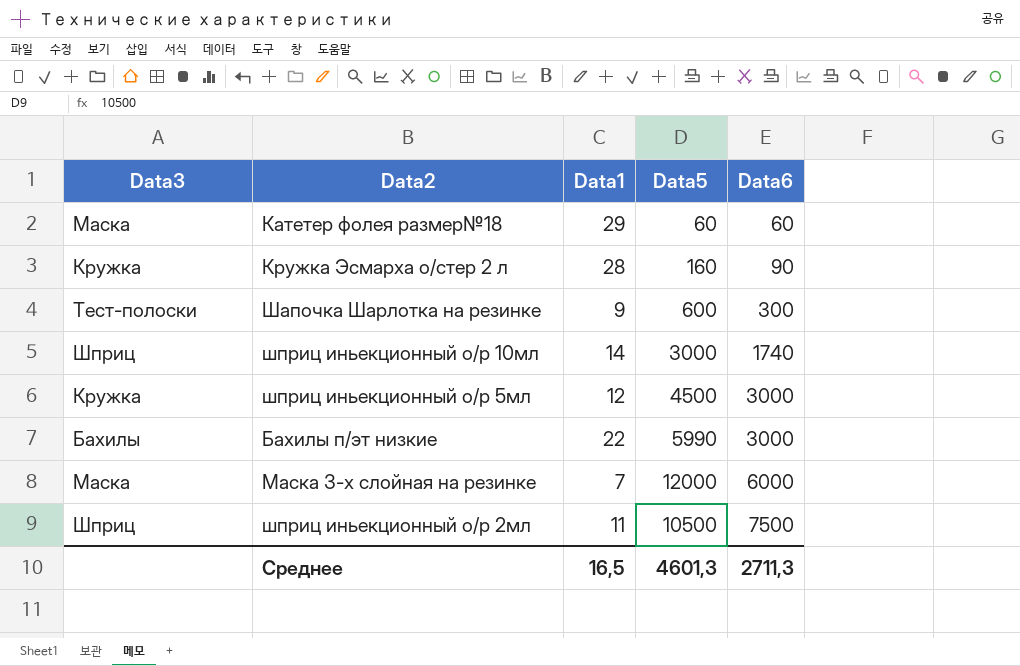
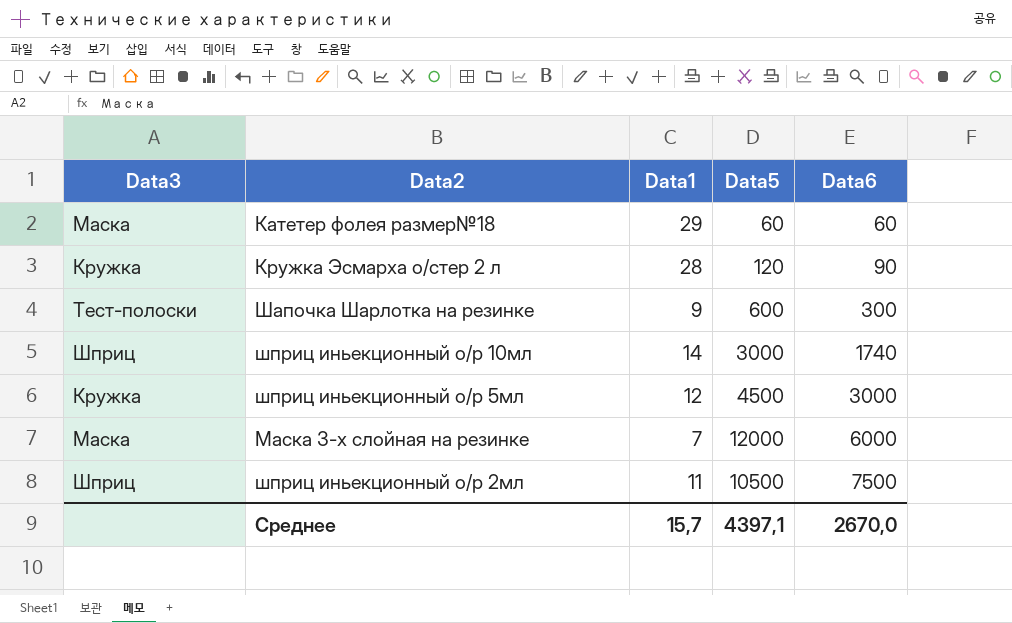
row Бахилы п/эт низкие: Бахилы | 22 | 5990 | 3000 -> none
Кружка Эсмарха о/стер 2 л | Data5: 160 -> 120
Среднее | Data1: 16,5 -> 15,7
Среднее | Data5: 4601,3 -> 4397,1
Среднее | Data6: 2711,3 -> 2670,0

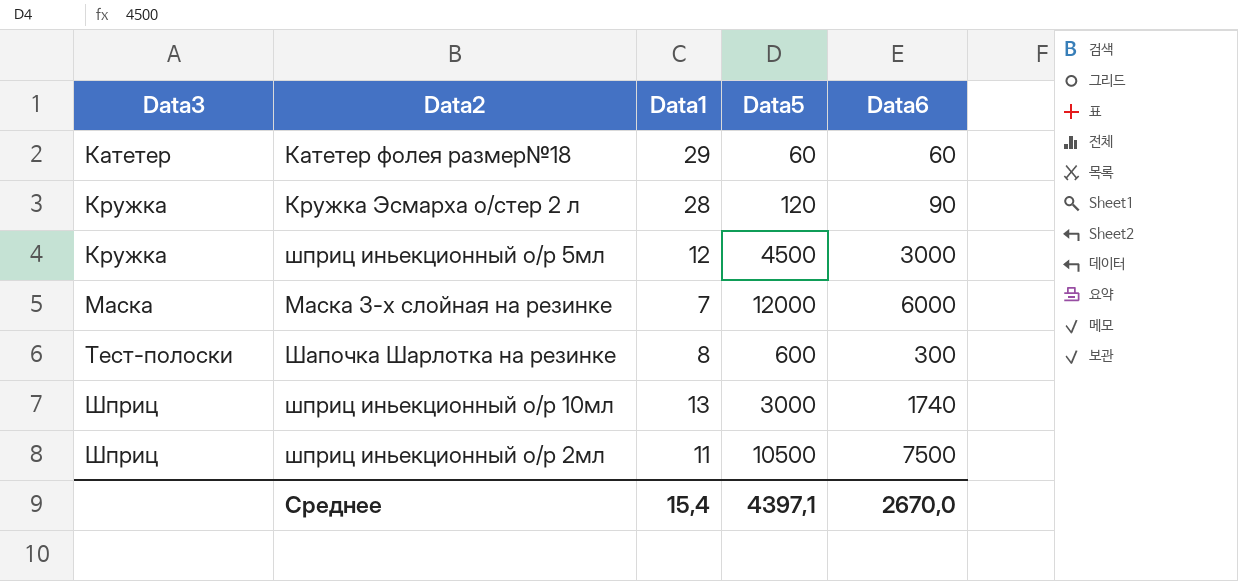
row order: Data6 ascending -> Data3 ascending
Катетер фолея размер№18 | Data3: Маска -> Катетер
Шапочка Шарлотка на резинке | Data1: 9 -> 8
шприц иньекционный о/р 10мл | Data1: 14 -> 13
Среднее | Data1: 15,7 -> 15,4

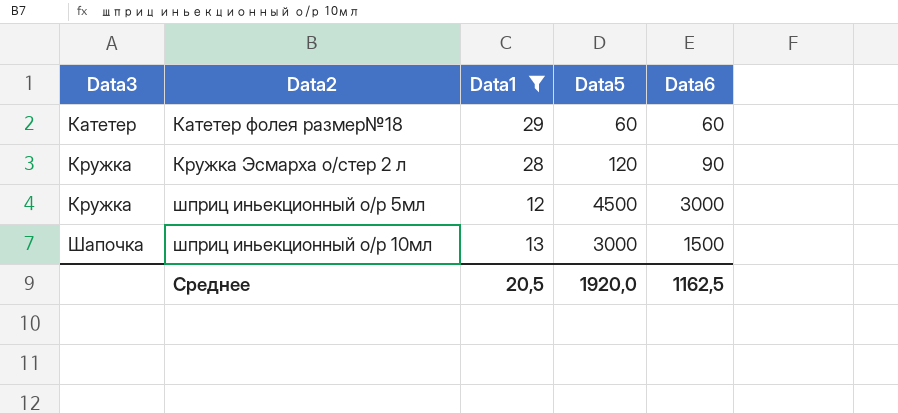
filter: none -> Data1 >= 12
шприц иньекционный о/р 10мл | Data3: Шприц -> Шапочка
шприц иньекционный о/р 10мл | Data6: 1740 -> 1500
Среднее | Data1: 15,4 -> 20,5
Среднее | Data5: 4397,1 -> 1920,0
Среднее | Data6: 2670,0 -> 1162,5

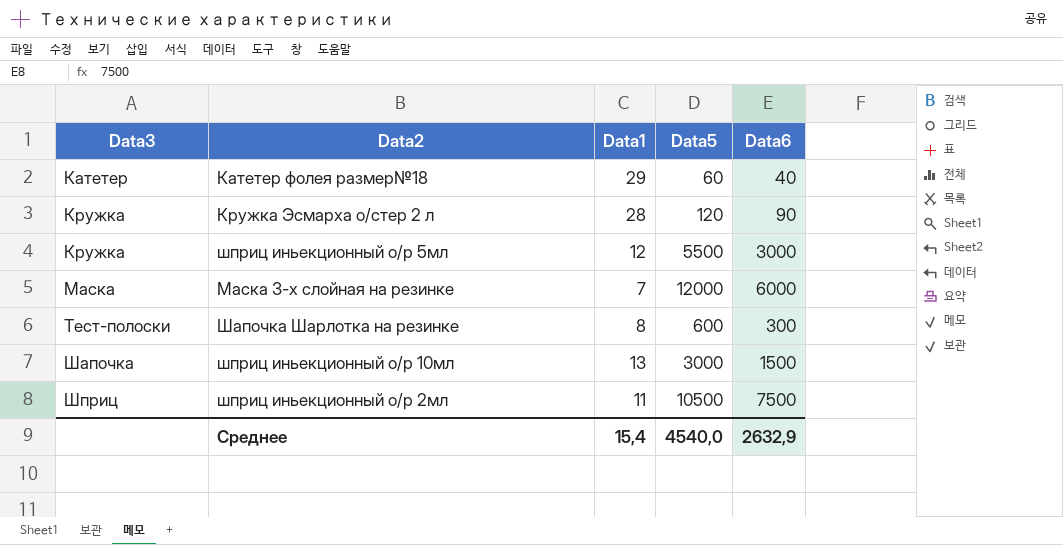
filter: Data1 >= 12 -> none
Катетер фолея размер№18 | Data6: 60 -> 40
шприц иньекционный о/р 5мл | Data5: 4500 -> 5500
Среднее | Data1: 20,5 -> 15,4
Среднее | Data5: 1920,0 -> 4540,0
Среднее | Data6: 1162,5 -> 2632,9

